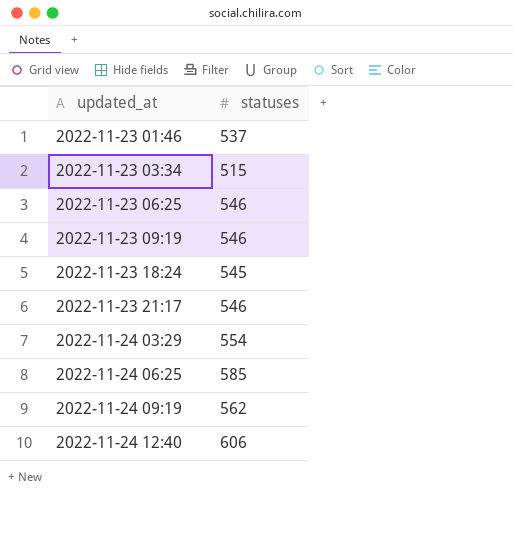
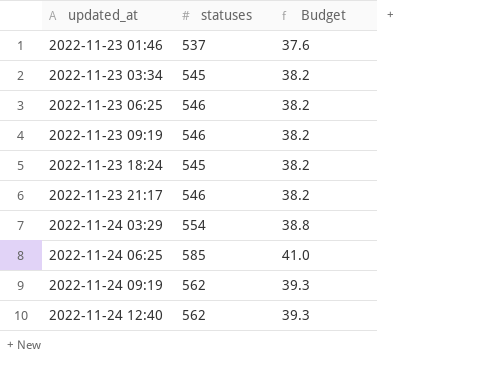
column Budget | formula: none -> [statuses] * 0.07
2022-11-23 03:34 | statuses: 515 -> 545
2022-11-24 12:40 | statuses: 606 -> 562

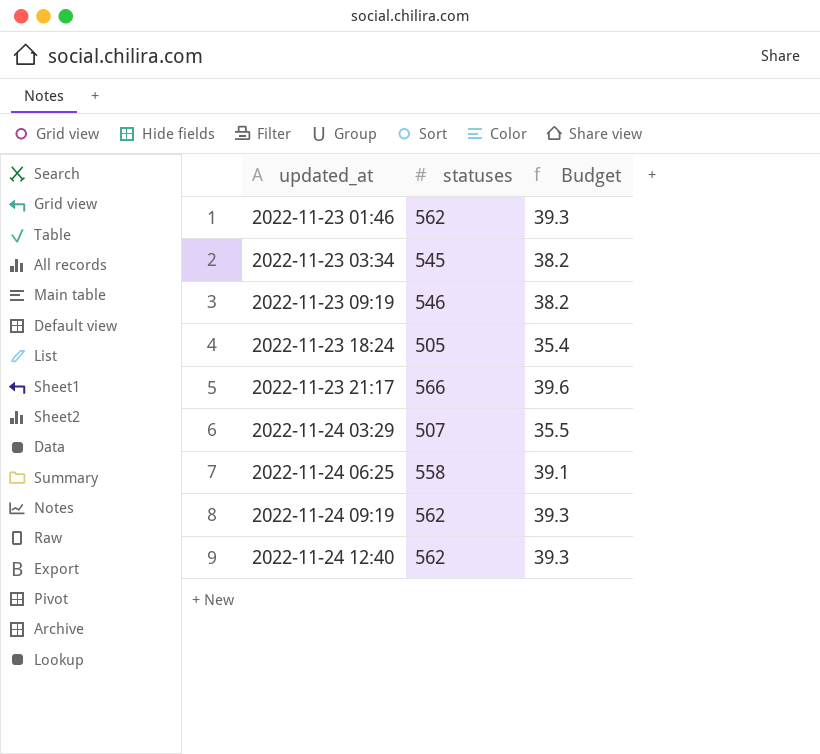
row 2022-11-23 06:25: 546 | 38.2 -> none
2022-11-23 01:46 | statuses: 537 -> 562
2022-11-23 01:46 | Budget: 37.6 -> 39.3
2022-11-23 18:24 | statuses: 545 -> 505
2022-11-23 18:24 | Budget: 38.2 -> 35.4
2022-11-23 21:17 | statuses: 546 -> 566
2022-11-23 21:17 | Budget: 38.2 -> 39.6
2022-11-24 03:29 | statuses: 554 -> 507
2022-11-24 03:29 | Budget: 38.8 -> 35.5
2022-11-24 06:25 | statuses: 585 -> 558
2022-11-24 06:25 | Budget: 41.0 -> 39.1

